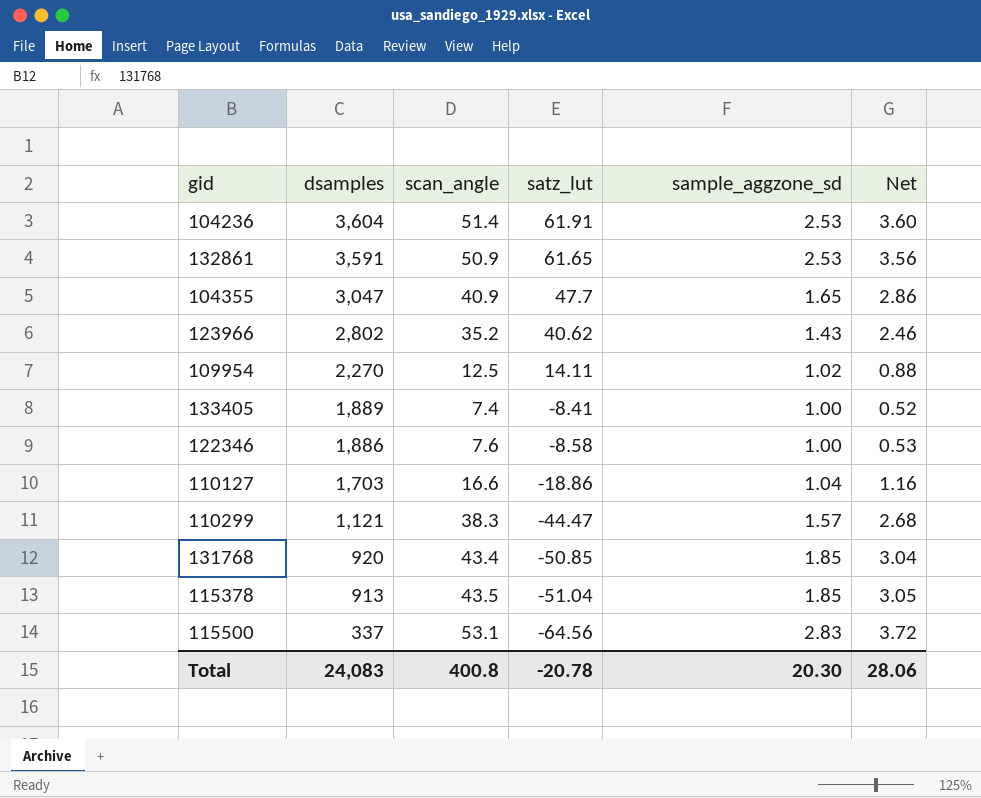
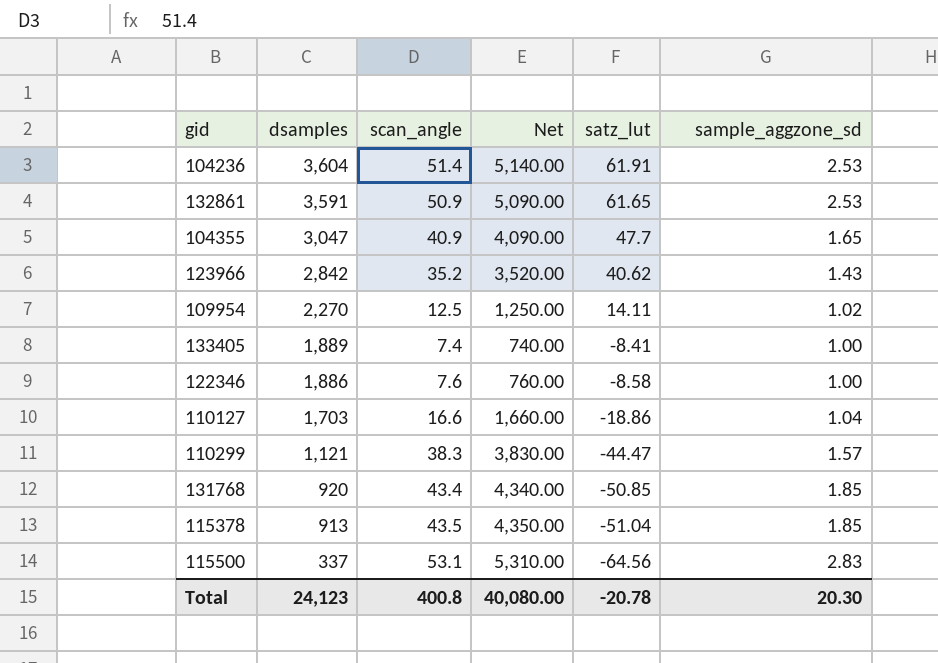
column Net | formula: [scan_angle] * 0.07 -> [scan_angle] * 100
column Net | position: 6 -> 4
123966 | dsamples: 2,802 -> 2,842
Total | dsamples: 24,083 -> 24,123
Total | Net: 28.06 -> 40,080.00

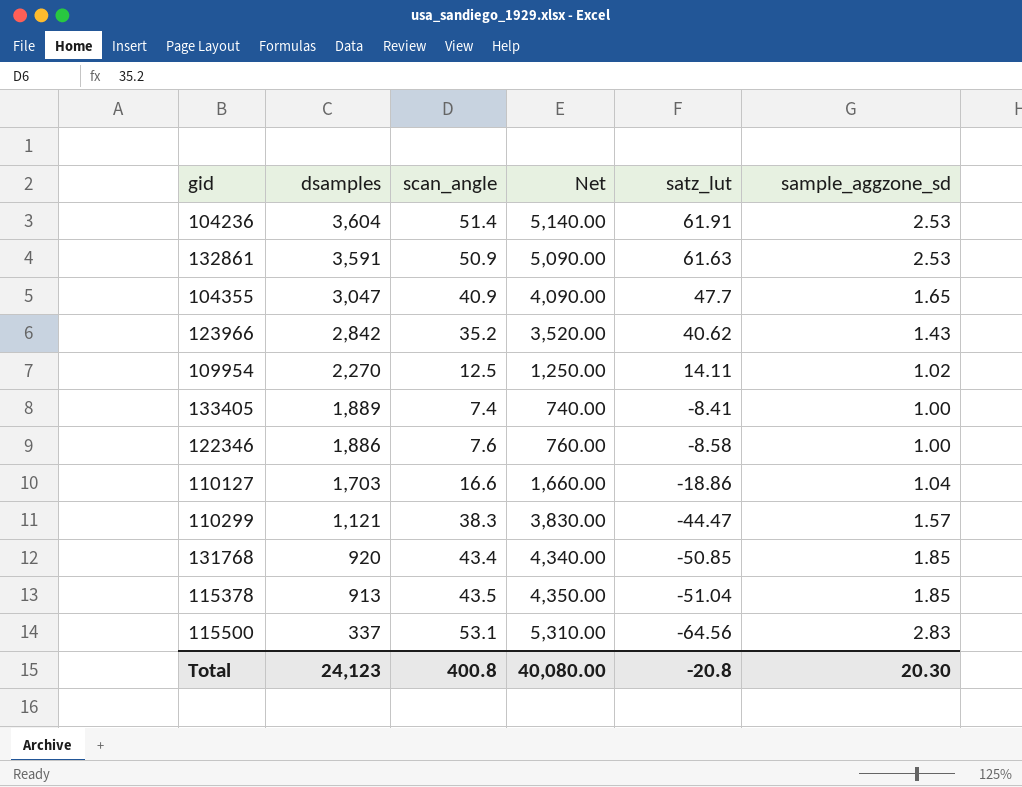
132861 | satz_lut: 61.65 -> 61.63
Total | satz_lut: -20.78 -> -20.8

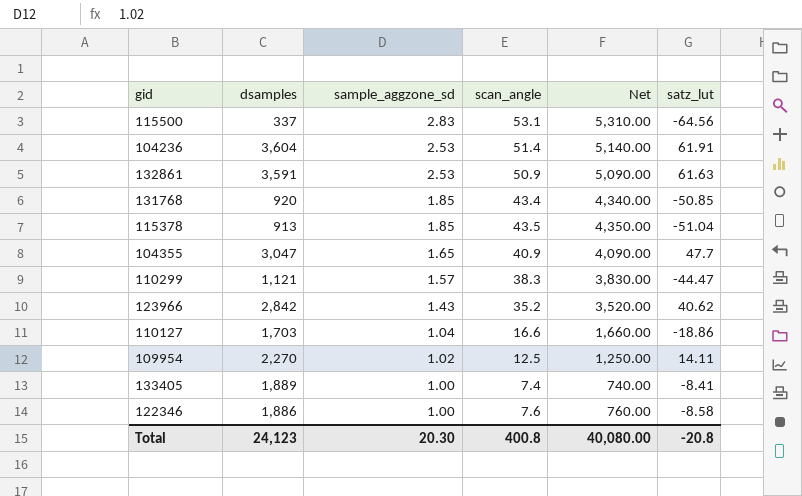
row order: dsamples descending -> sample_aggzone_sd descending
column sample_aggzone_sd | position: 6 -> 3

